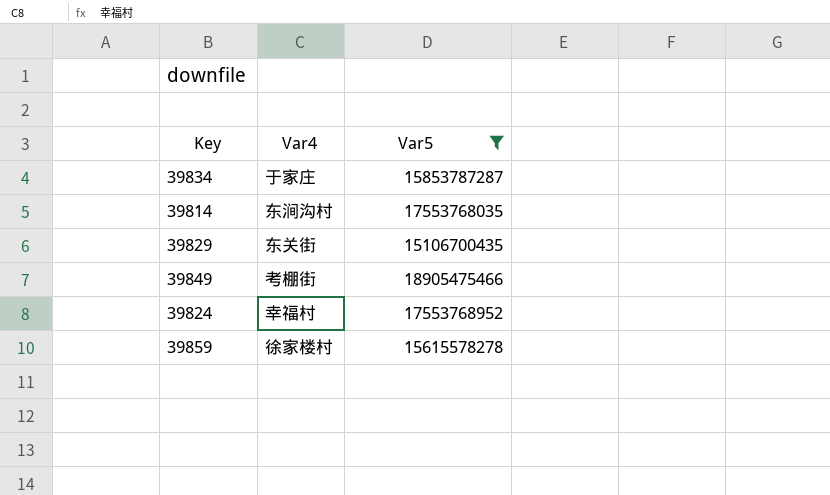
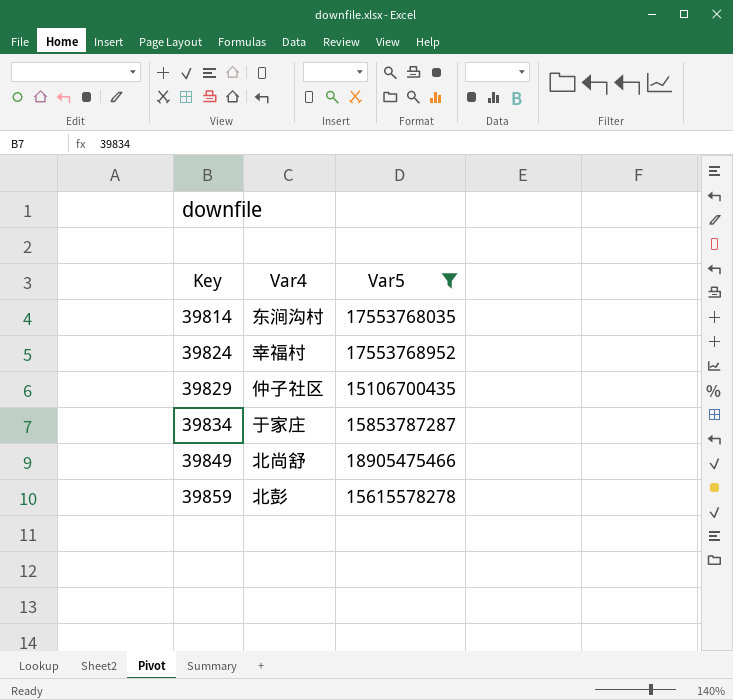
row order: none -> Key ascending
39829 | Var4: 东关街 -> 仲子社区
39849 | Var4: 考棚街 -> 北尚舒
39859 | Var4: 徐家楼村 -> 北彭

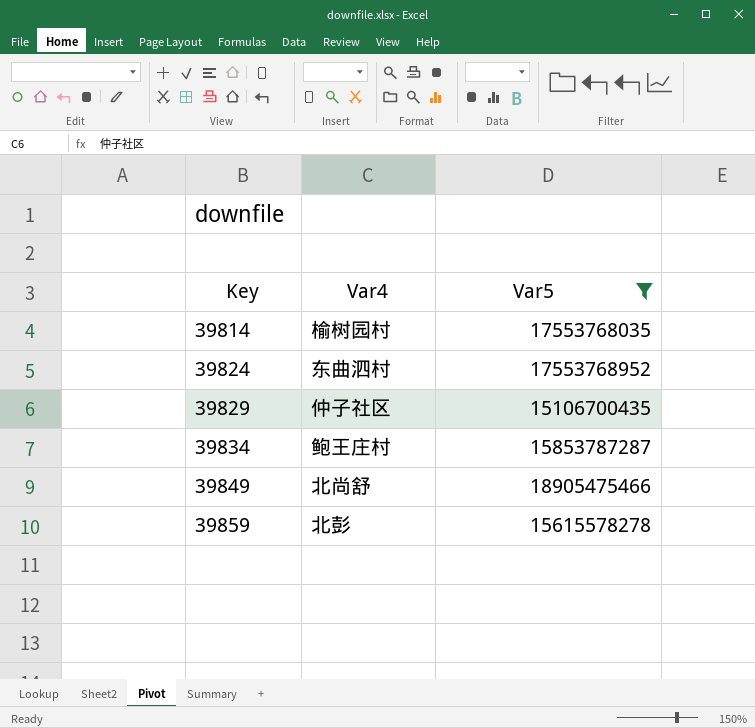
39814 | Var4: 东涧沟村 -> 榆树园村
39824 | Var4: 幸福村 -> 东曲泗村
39834 | Var4: 于家庄 -> 鲍王庄村

